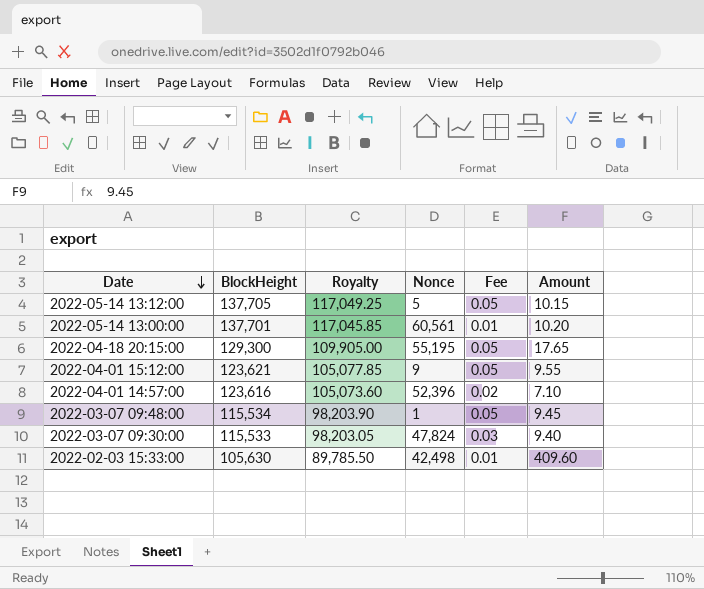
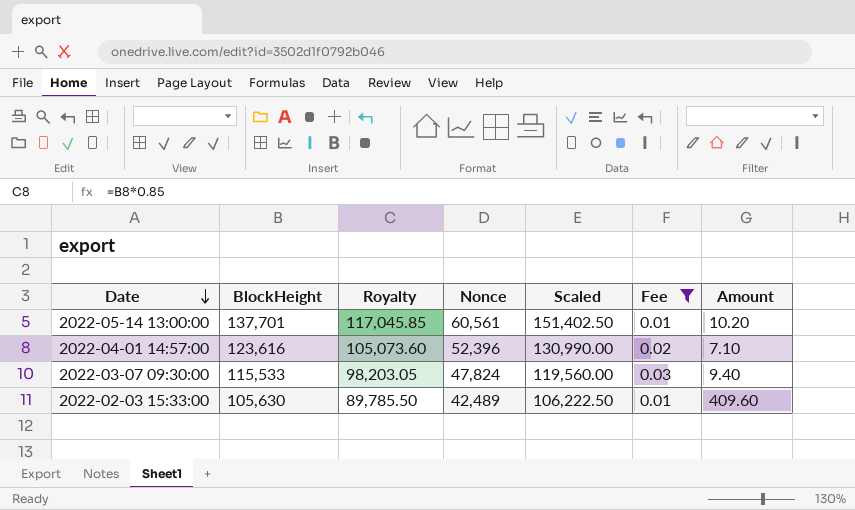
filter: none -> Fee != 0.05
column Scaled | formula: none -> [Nonce] * 2.5
2022-02-03 15:33:00 | Nonce: 42,498 -> 42,489

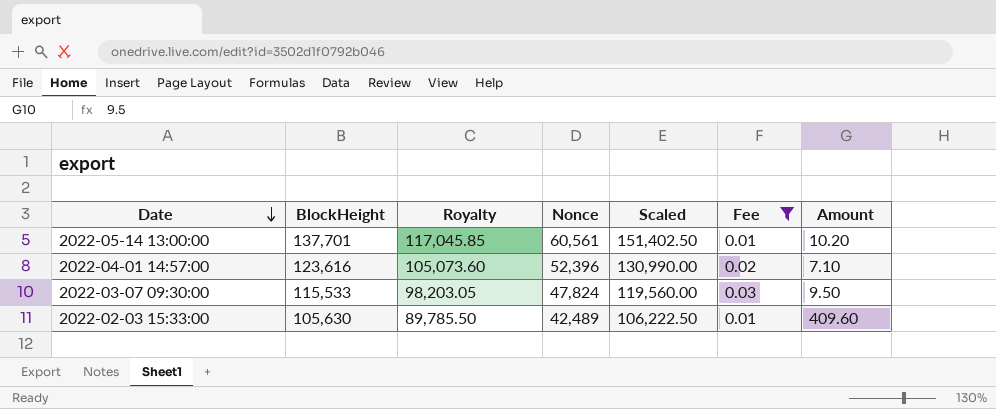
2022-03-07 09:30:00 | Amount: 9.40 -> 9.50

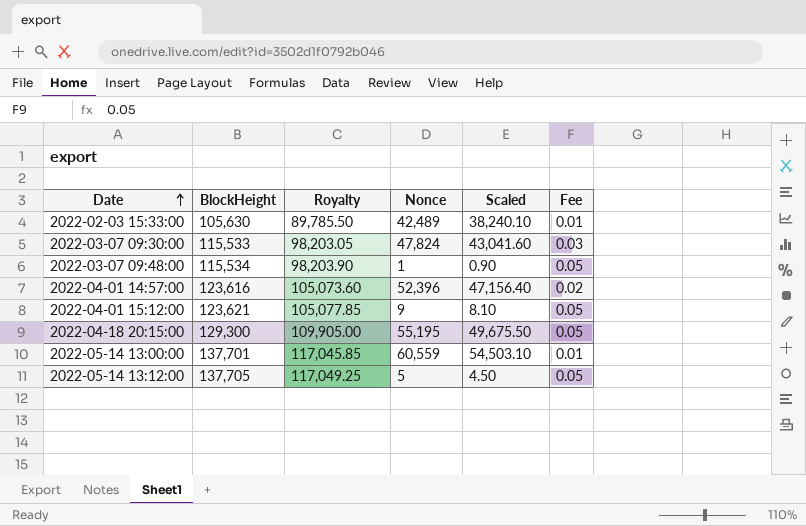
filter: Fee != 0.05 -> none
row order: Date descending -> Date ascending
column Amount | position: 7 -> none
column Scaled | formula: [Nonce] * 2.5 -> [Nonce] * 0.9
2022-05-14 13:00:00 | Nonce: 60,561 -> 60,559

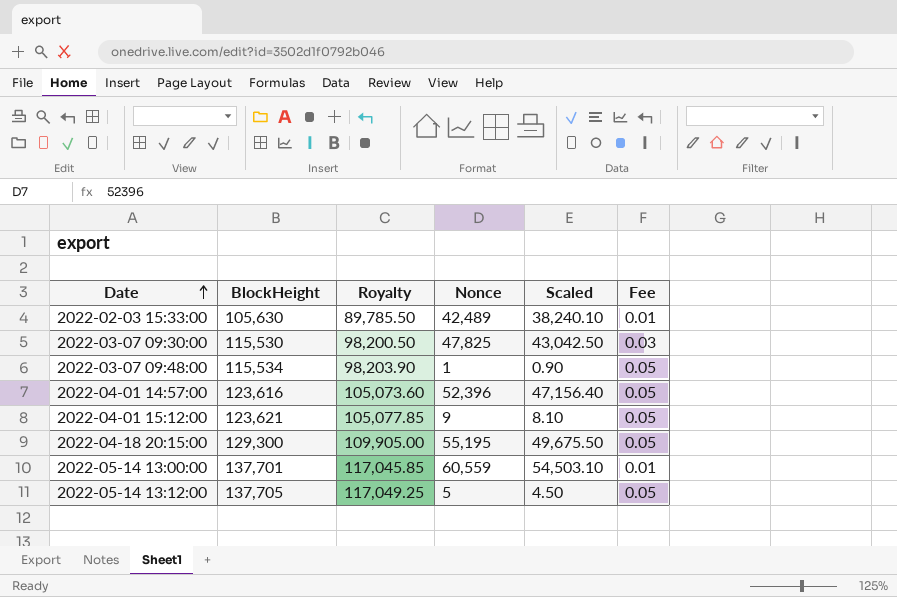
2022-03-07 09:30:00 | BlockHeight: 115,533 -> 115,530
2022-03-07 09:30:00 | Royalty: 98,203.05 -> 98,200.50
2022-03-07 09:30:00 | Nonce: 47,824 -> 47,825
2022-03-07 09:30:00 | Scaled: 43,041.60 -> 43,042.50
2022-04-01 14:57:00 | Fee: 0.02 -> 0.05

